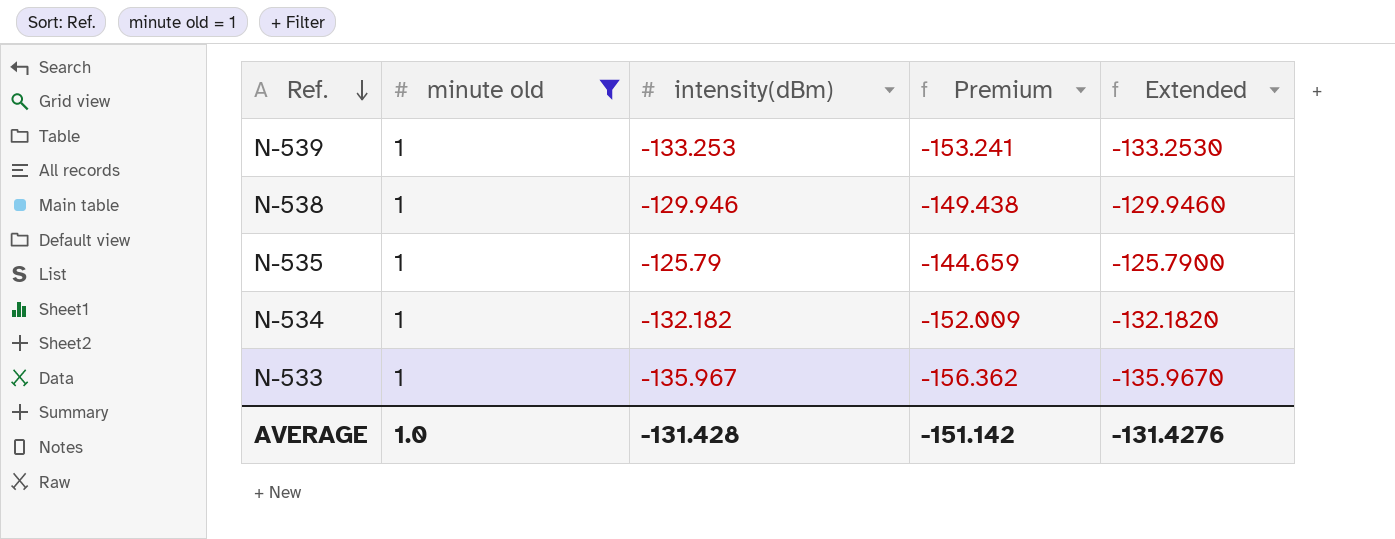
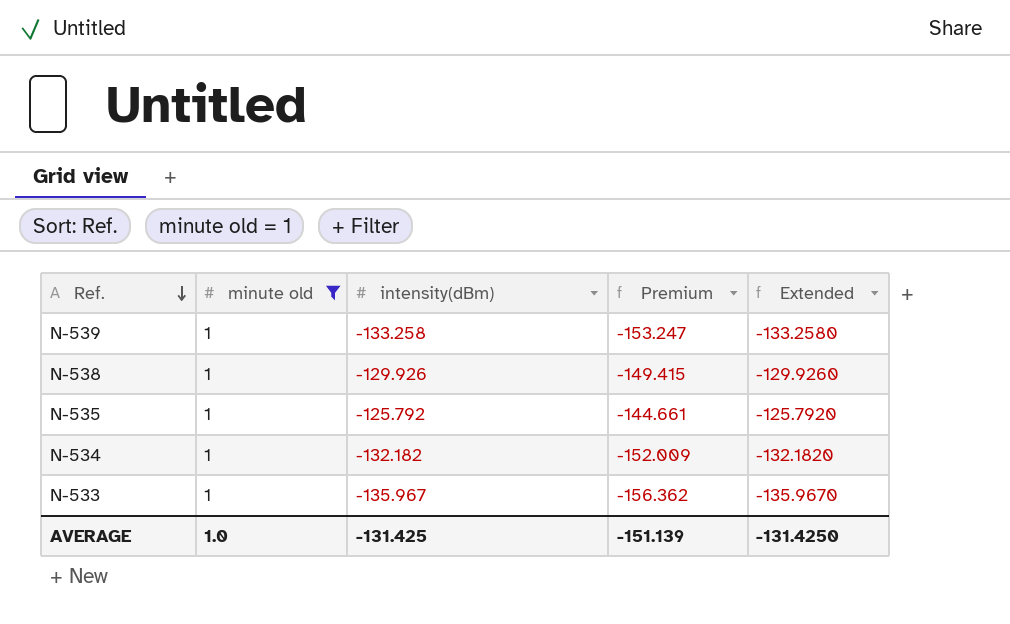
N-539 | intensity(dBm): -133.253 -> -133.258
N-539 | Premium: -153.241 -> -153.247
N-539 | Extended: -133.2530 -> -133.2580
N-538 | intensity(dBm): -129.946 -> -129.926
N-538 | Premium: -149.438 -> -149.415
N-538 | Extended: -129.9460 -> -129.9260
N-535 | intensity(dBm): -125.79 -> -125.792
N-535 | Premium: -144.659 -> -144.661
N-535 | Extended: -125.7900 -> -125.7920
AVERAGE | intensity(dBm): -131.428 -> -131.425
AVERAGE | Premium: -151.142 -> -151.139
AVERAGE | Extended: -131.4276 -> -131.4250

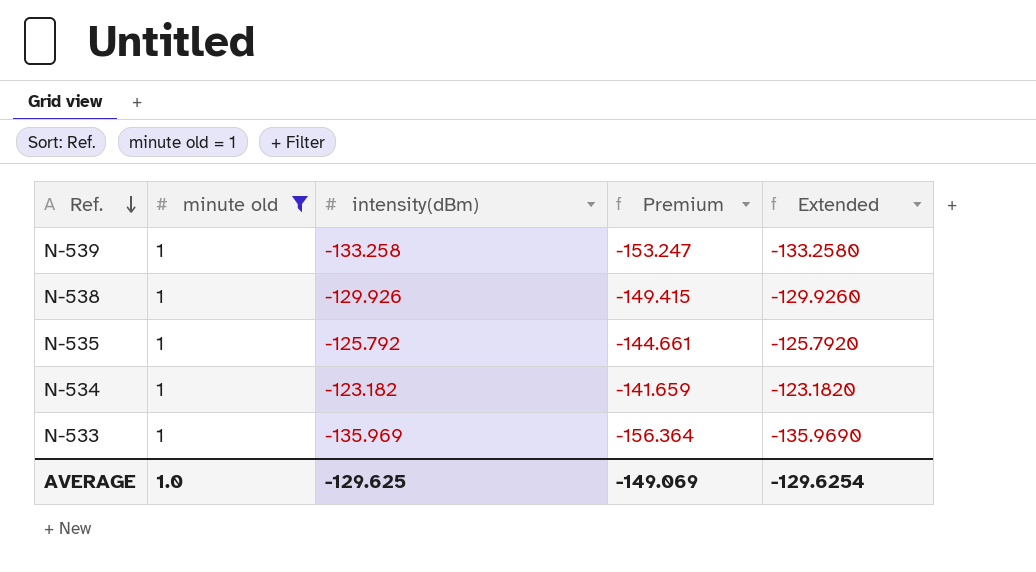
N-534 | intensity(dBm): -132.182 -> -123.182
N-534 | Premium: -152.009 -> -141.659
N-534 | Extended: -132.1820 -> -123.1820
N-533 | intensity(dBm): -135.967 -> -135.969
N-533 | Premium: -156.362 -> -156.364
N-533 | Extended: -135.9670 -> -135.9690
AVERAGE | intensity(dBm): -131.425 -> -129.625
AVERAGE | Premium: -151.139 -> -149.069
AVERAGE | Extended: -131.4250 -> -129.6254

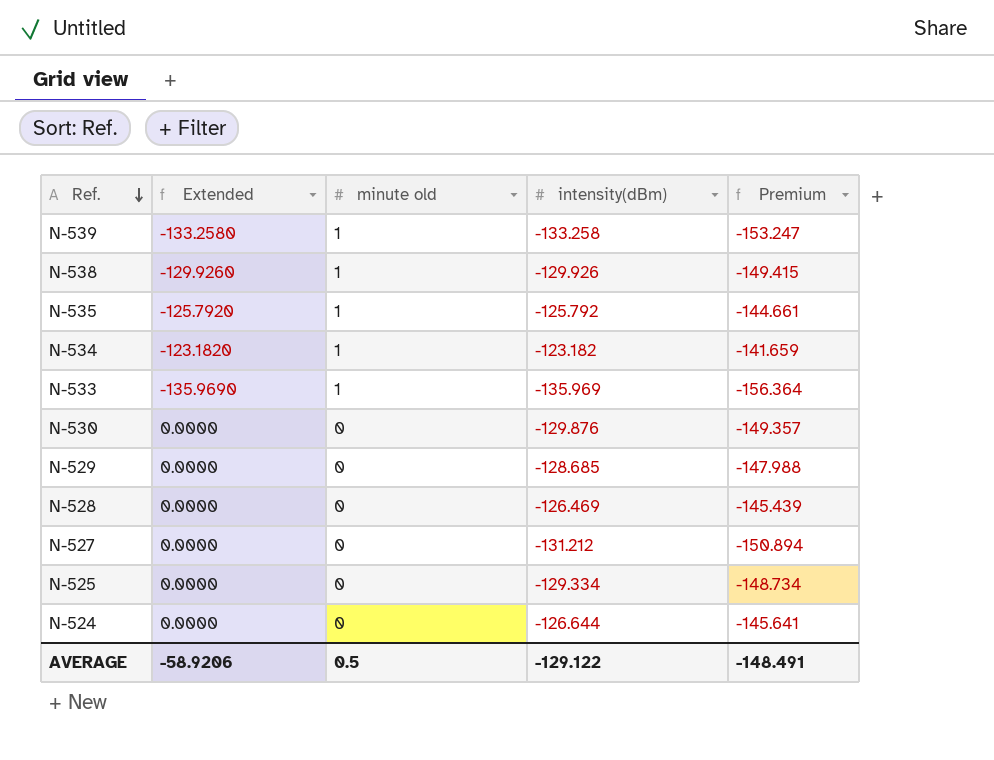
filter: minute old = 1 -> none
column Extended | position: 5 -> 2
AVERAGE | Extended: -129.6254 -> -58.9206
AVERAGE | minute old: 1.0 -> 0.5
AVERAGE | intensity(dBm): -129.625 -> -129.122
AVERAGE | Premium: -149.069 -> -148.491

